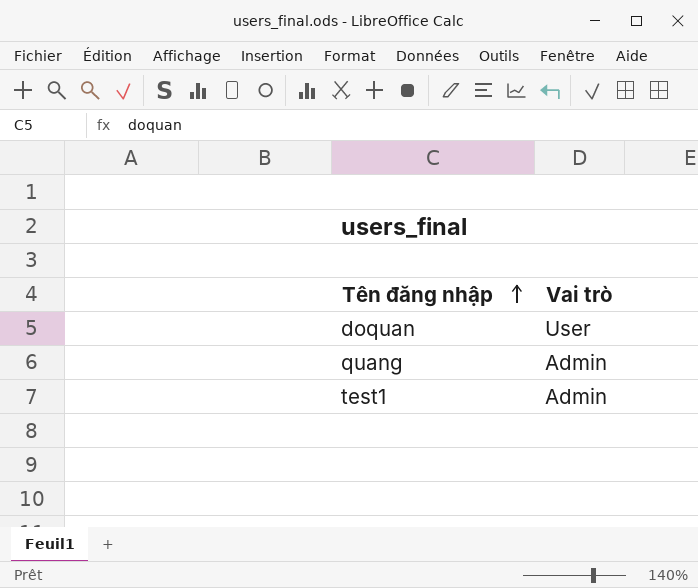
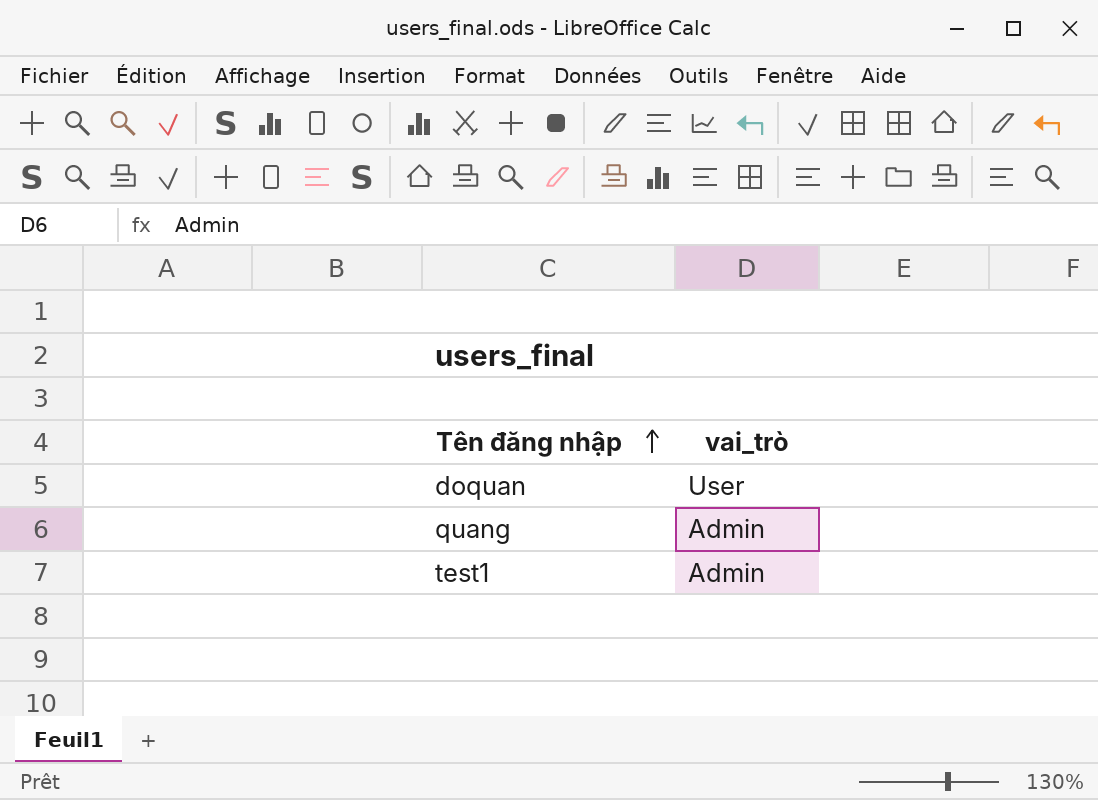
column name: Vai trò -> vai_trò

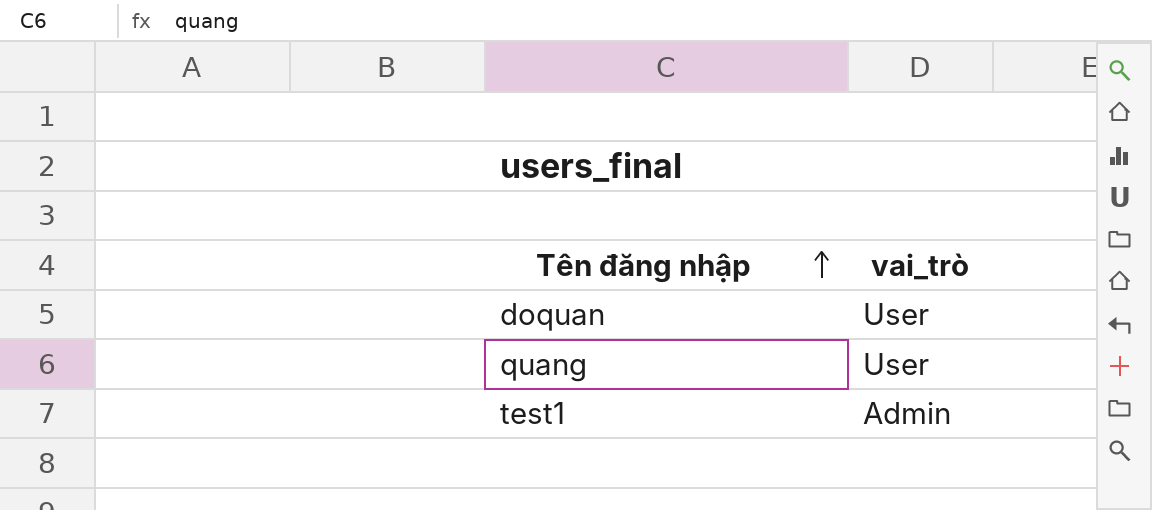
quang | vai_trò: Admin -> User

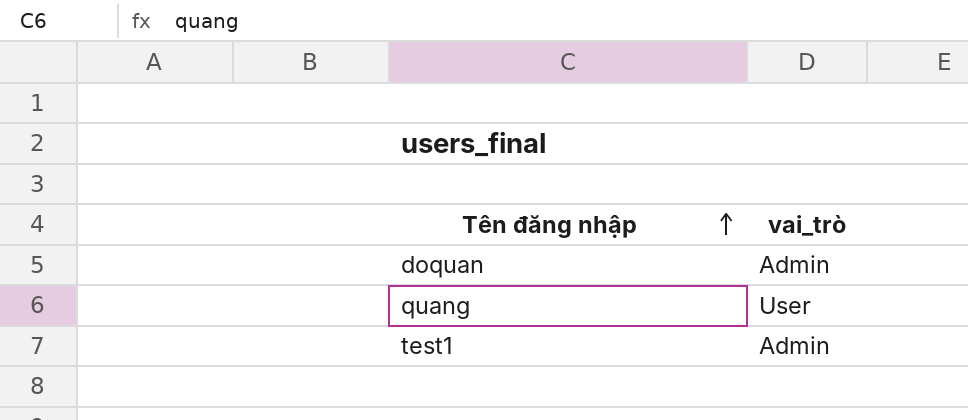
doquan | vai_trò: User -> Admin

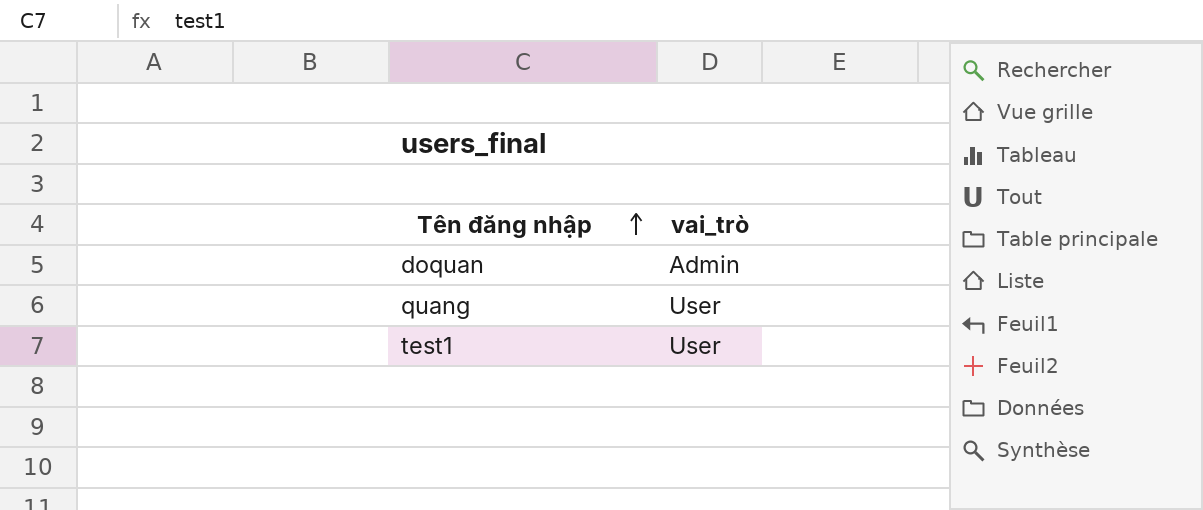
test1 | vai_trò: Admin -> User

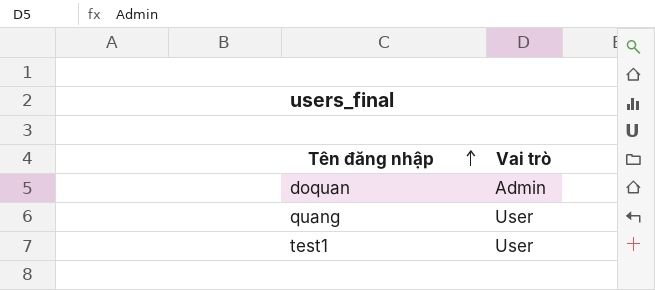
column name: vai_trò -> Vai trò

